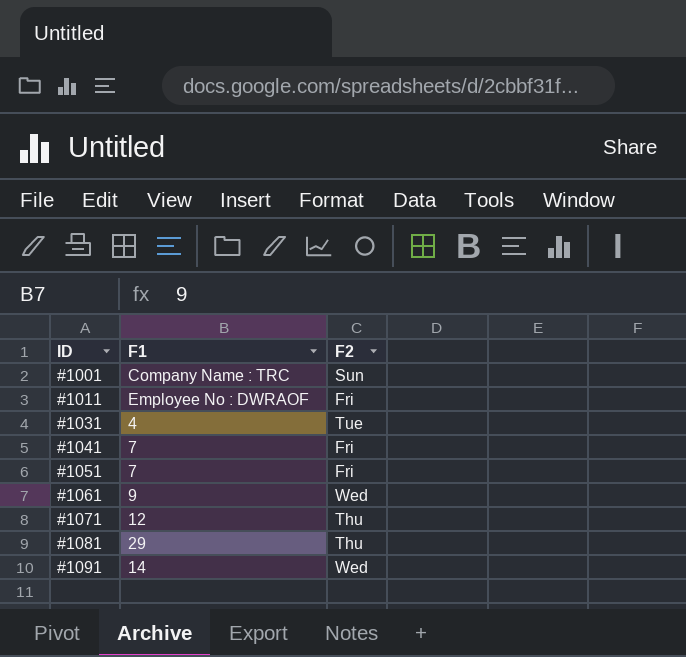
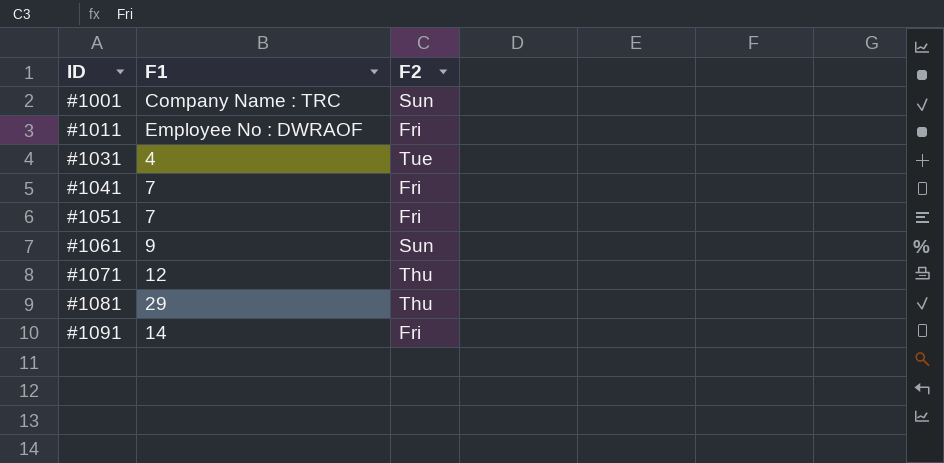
#1061 | F2: Wed -> Sun
#1091 | F2: Wed -> Fri

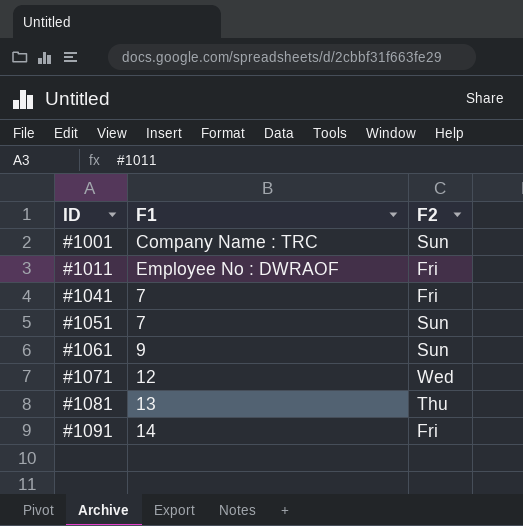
row #1031: 4 | Tue -> none
#1051 | F2: Fri -> Sun
#1071 | F2: Thu -> Wed
#1081 | F1: 29 -> 13

